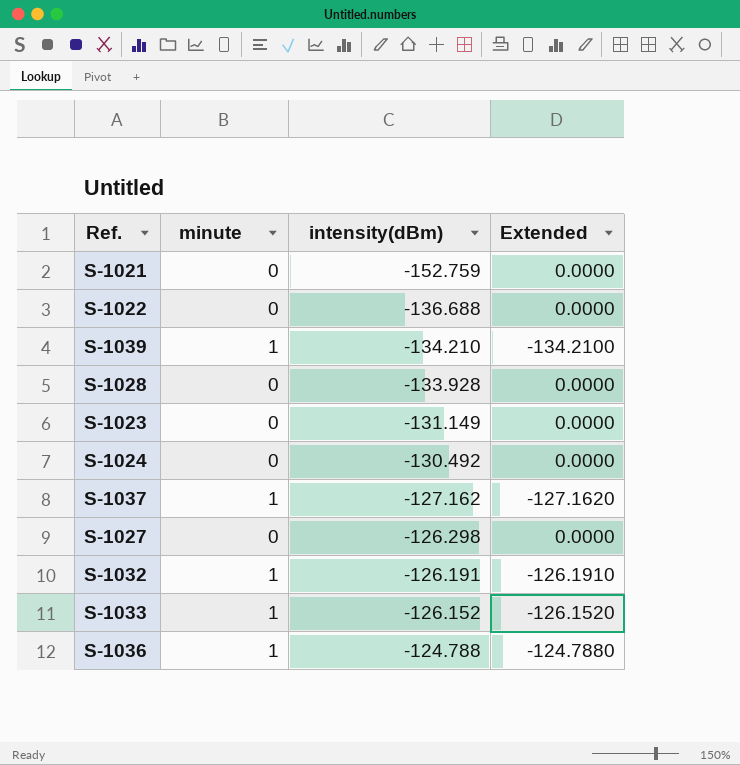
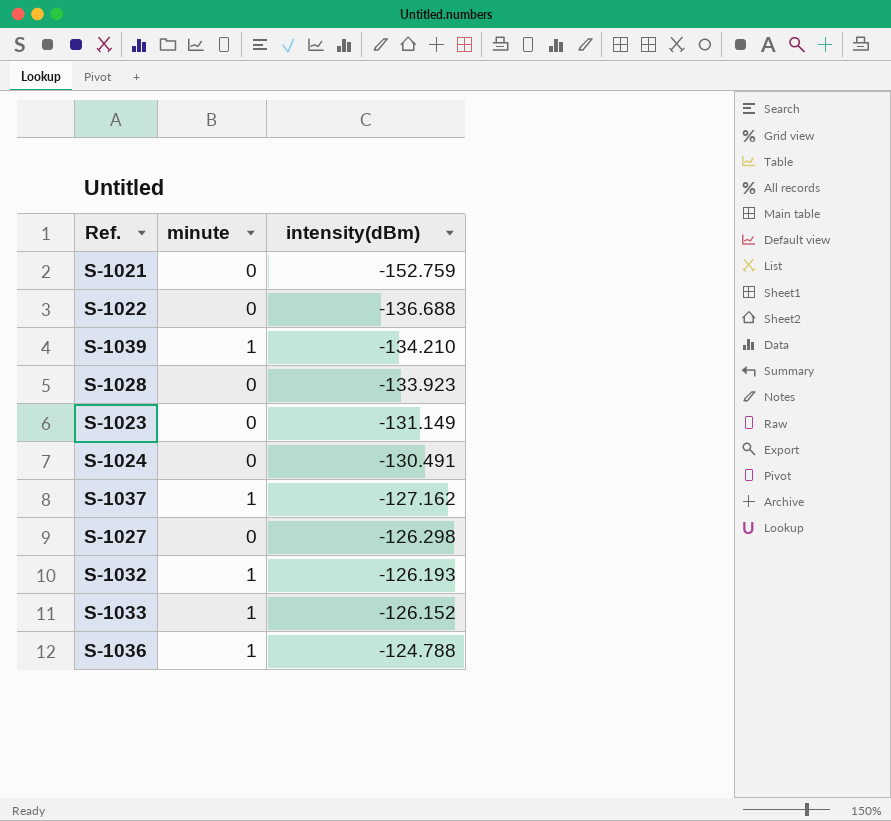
column Extended | formula: [minute] * [intensity(dBm)] -> none
S-1028 | intensity(dBm): -133.928 -> -133.923
S-1024 | intensity(dBm): -130.492 -> -130.491
S-1032 | intensity(dBm): -126.191 -> -126.193

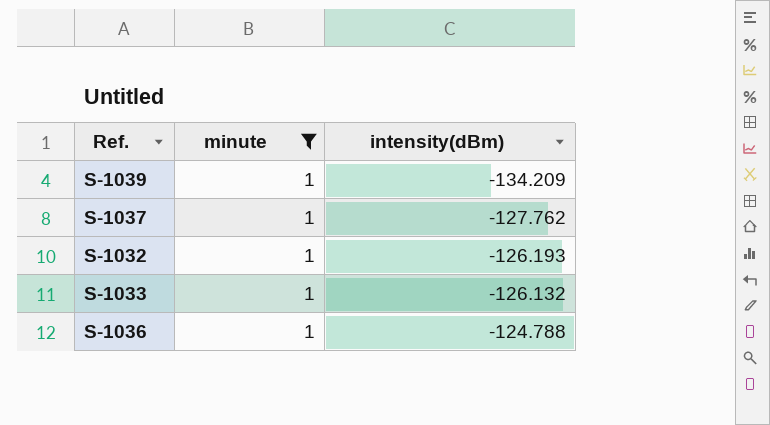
filter: none -> minute = 1
S-1039 | intensity(dBm): -134.210 -> -134.209
S-1037 | intensity(dBm): -127.162 -> -127.762
S-1033 | intensity(dBm): -126.152 -> -126.132

